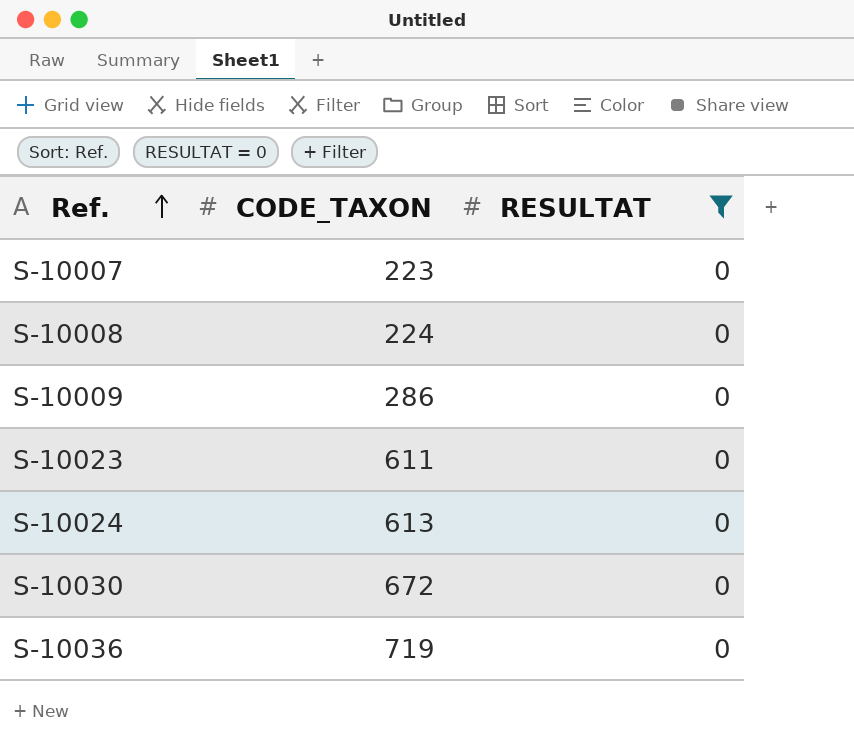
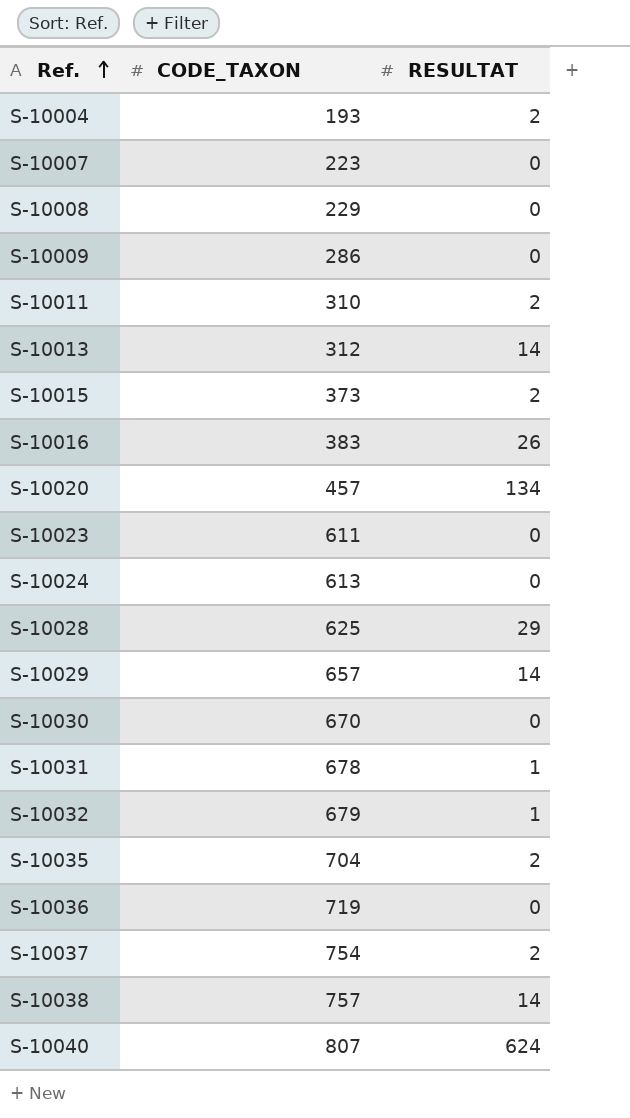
filter: RESULTAT = 0 -> none
S-10008 | CODE_TAXON: 224 -> 229
S-10030 | CODE_TAXON: 672 -> 670

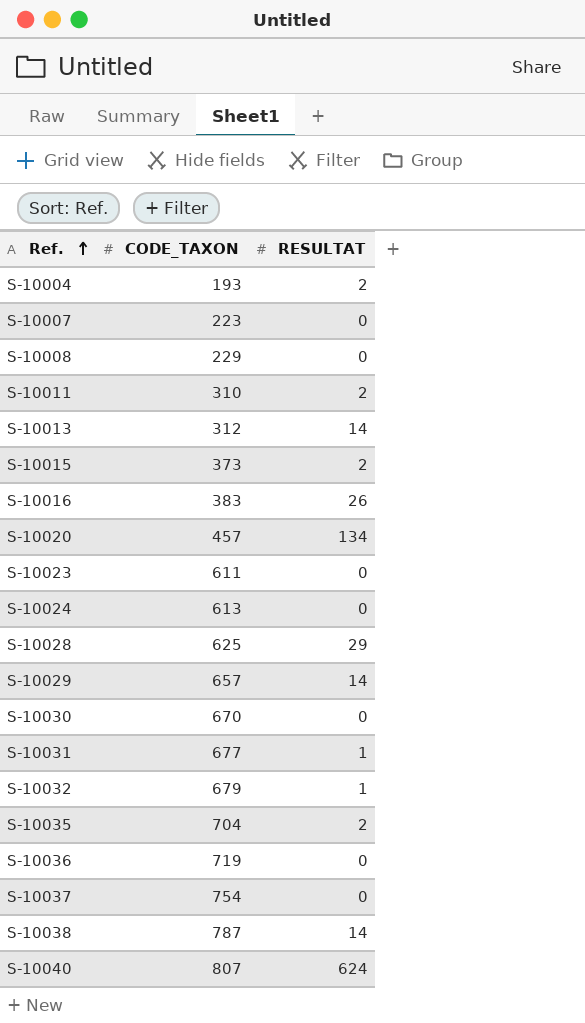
row S-10009: 286 | 0 -> none
S-10031 | CODE_TAXON: 678 -> 677
S-10037 | RESULTAT: 2 -> 0
S-10038 | CODE_TAXON: 757 -> 787

